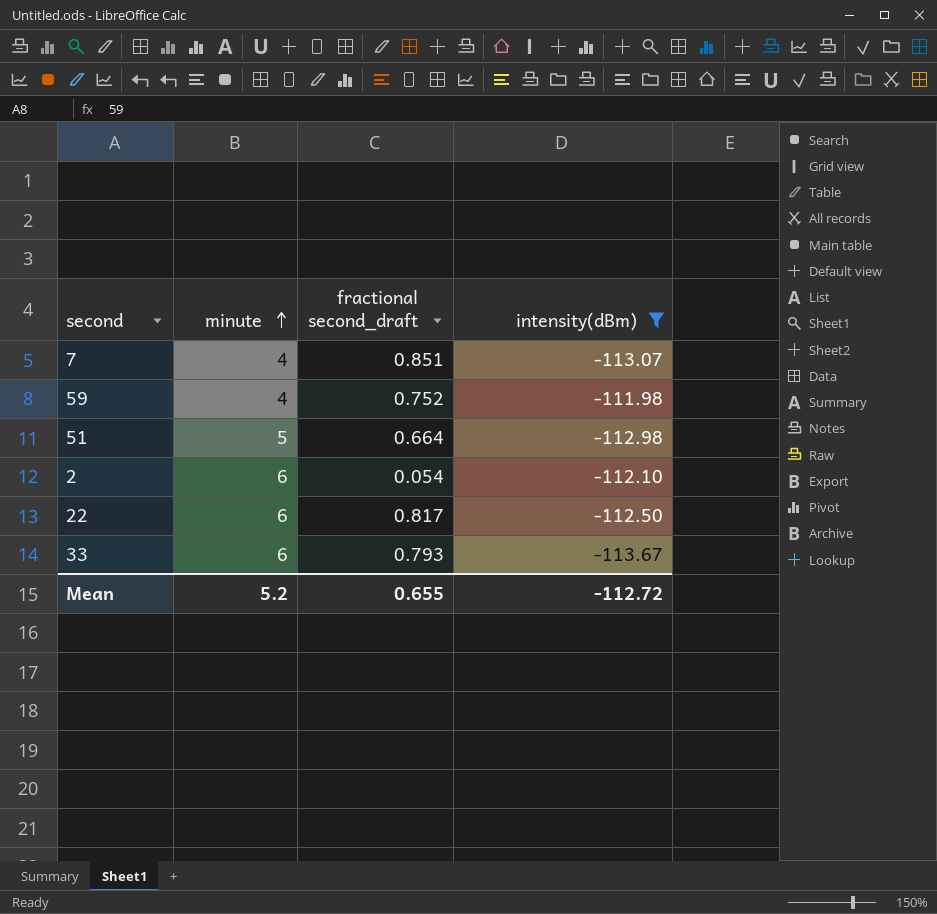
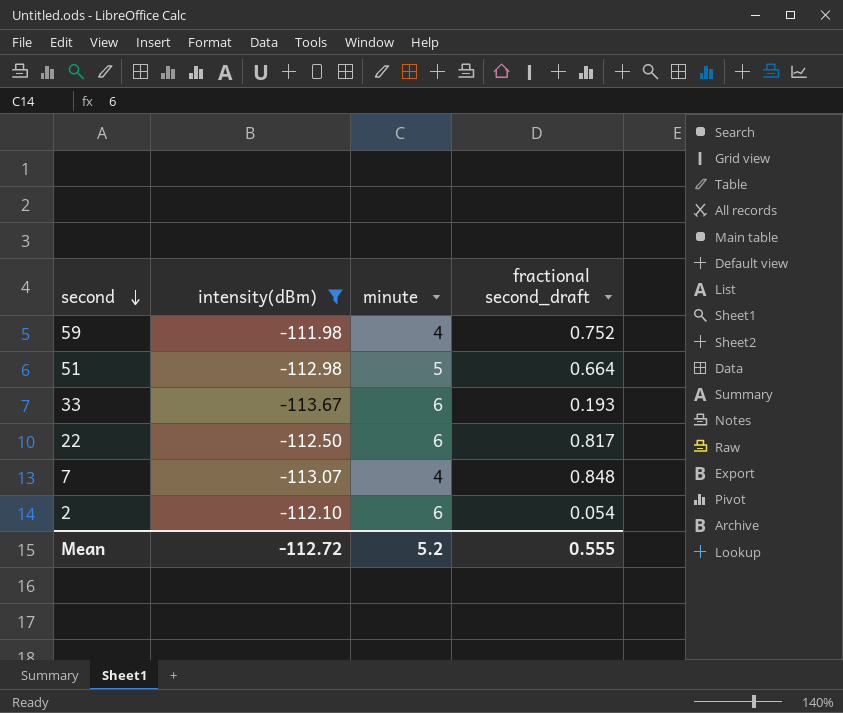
row order: minute ascending -> second descending
column intensity(dBm) | position: 4 -> 2
33 | fractional second_draft: 0.793 -> 0.193
7 | fractional second_draft: 0.851 -> 0.848
Mean | fractional second_draft: 0.655 -> 0.555

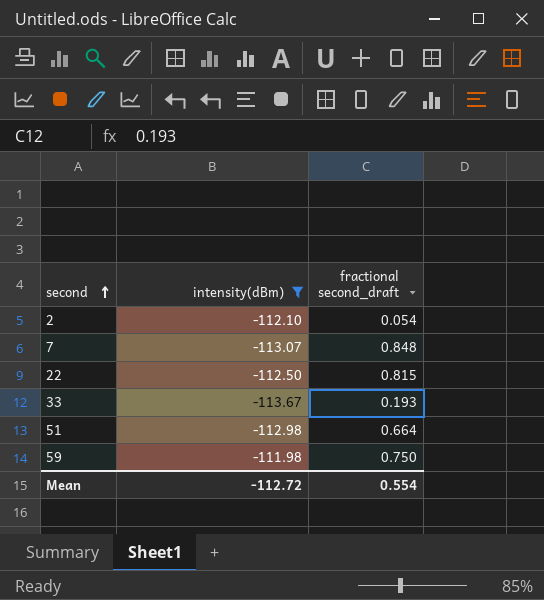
row order: second descending -> second ascending
column minute | position: 3 -> none
22 | fractional second_draft: 0.817 -> 0.815
59 | fractional second_draft: 0.752 -> 0.750
Mean | fractional second_draft: 0.555 -> 0.554

